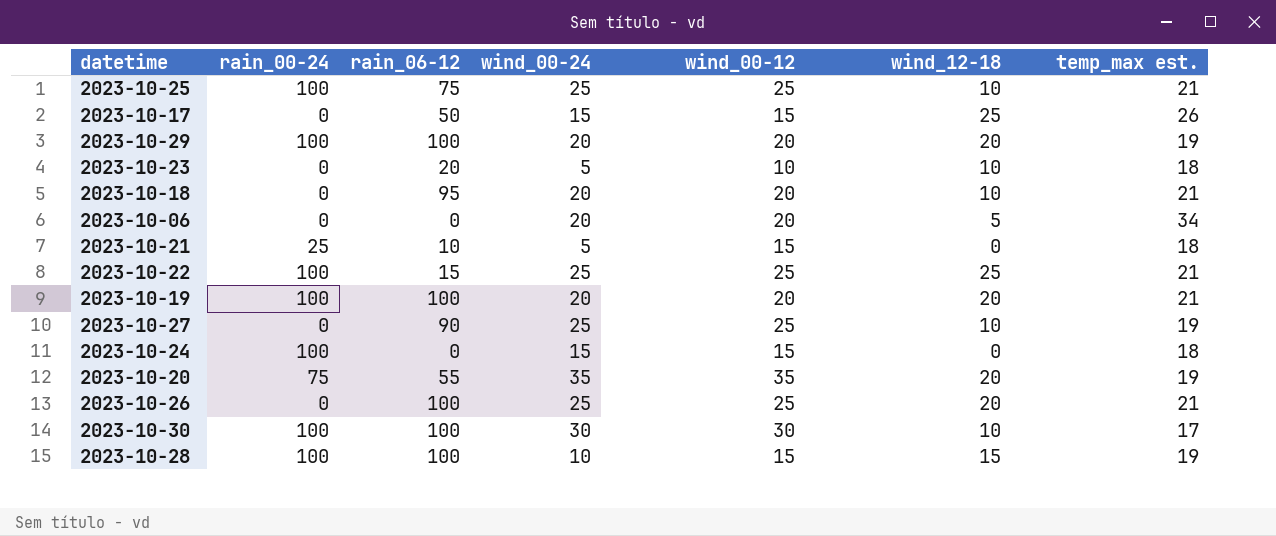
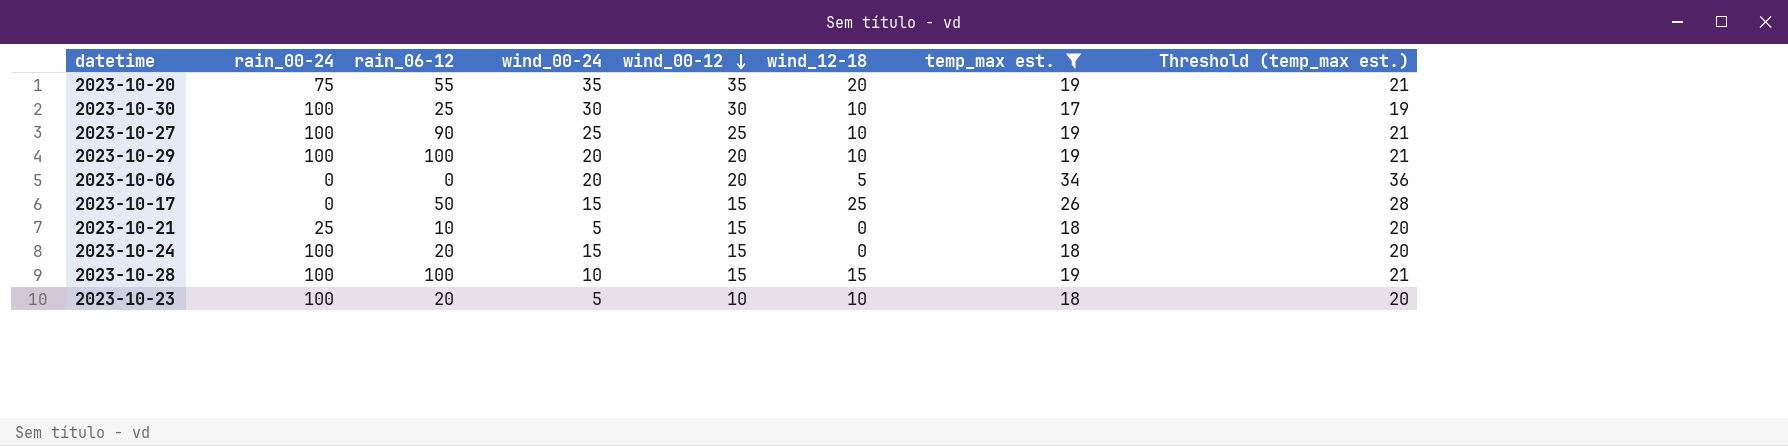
filter: none -> temp_max est. != 21
row order: none -> wind_00-12 descending
column Threshold (temp_max est.) | formula: none -> [temp_max est.] + 2
2023-10-30 | rain_06-12: 100 -> 25
2023-10-27 | rain_00-24: 0 -> 100
2023-10-29 | wind_12-18: 20 -> 10
2023-10-24 | rain_06-12: 0 -> 20
2023-10-23 | rain_00-24: 0 -> 100

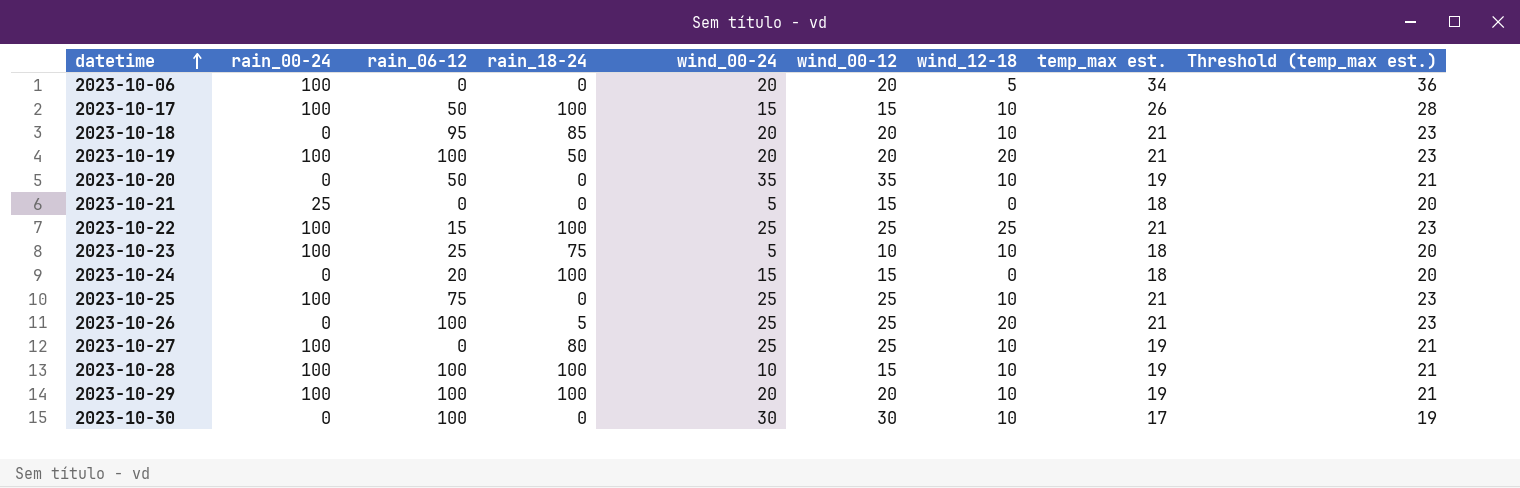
filter: temp_max est. != 21 -> none
row order: wind_00-12 descending -> datetime ascending
column rain_18-24 | position: none -> 4
2023-10-06 | rain_00-24: 0 -> 100
2023-10-17 | rain_00-24: 0 -> 100
2023-10-17 | wind_12-18: 25 -> 10
2023-10-20 | rain_00-24: 75 -> 0
2023-10-20 | rain_06-12: 55 -> 50
2023-10-20 | wind_12-18: 20 -> 10
2023-10-21 | rain_06-12: 10 -> 0
2023-10-23 | rain_06-12: 20 -> 25
2023-10-24 | rain_00-24: 100 -> 0
2023-10-27 | rain_06-12: 90 -> 0
2023-10-28 | wind_12-18: 15 -> 10
2023-10-30 | rain_00-24: 100 -> 0
2023-10-30 | rain_06-12: 25 -> 100

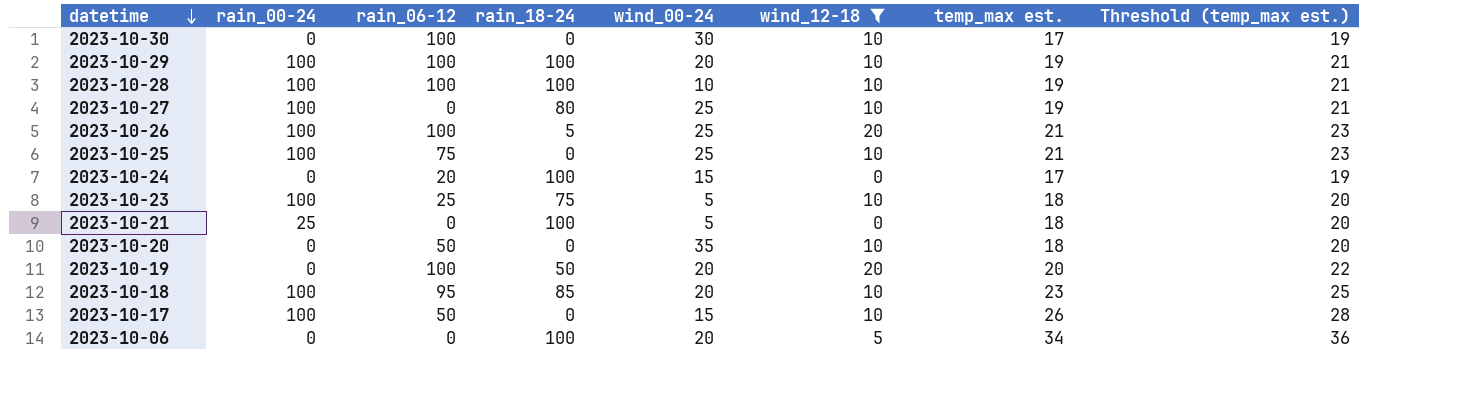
filter: none -> wind_12-18 != 25
row order: datetime ascending -> datetime descending
column wind_00-12 | position: 6 -> none
2023-10-26 | rain_00-24: 0 -> 100
2023-10-24 | temp_max est.: 18 -> 17
2023-10-24 | Threshold (temp_max est.): 20 -> 19
2023-10-21 | rain_18-24: 0 -> 100
2023-10-20 | temp_max est.: 19 -> 18
2023-10-20 | Threshold (temp_max est.): 21 -> 20
2023-10-19 | rain_00-24: 100 -> 0
2023-10-19 | temp_max est.: 21 -> 20
2023-10-19 | Threshold (temp_max est.): 23 -> 22
2023-10-18 | rain_00-24: 0 -> 100
2023-10-18 | temp_max est.: 21 -> 23
2023-10-18 | Threshold (temp_max est.): 23 -> 25
2023-10-17 | rain_18-24: 100 -> 0
2023-10-06 | rain_00-24: 100 -> 0
2023-10-06 | rain_18-24: 0 -> 100

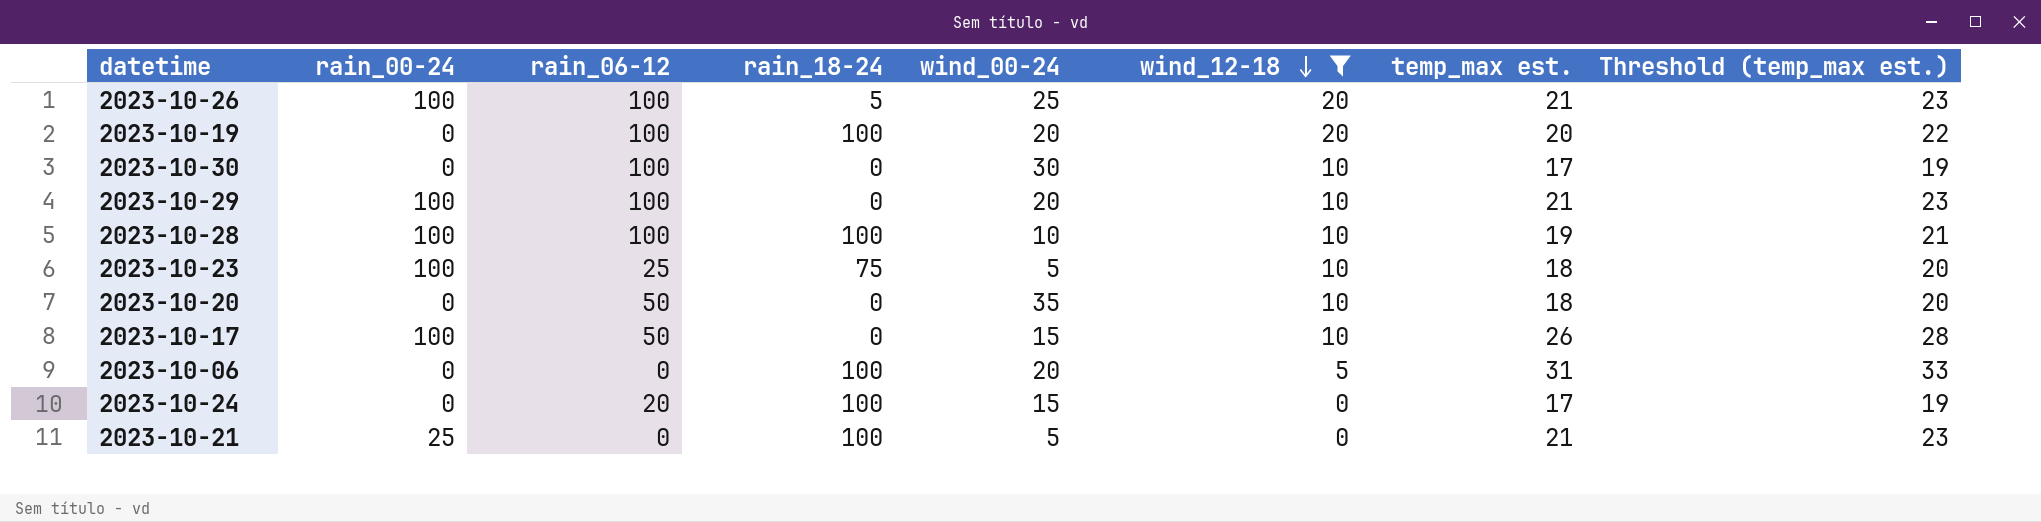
row order: datetime descending -> wind_12-18 descending
row 2023-10-27: 100 | 0 | 80 | 25 | 10 | 19 | 21 -> none
row 2023-10-25: 100 | 75 | 0 | 25 | 10 | 21 | 23 -> none
row 2023-10-18: 100 | 95 | 85 | 20 | 10 | 23 | 25 -> none
2023-10-19 | rain_18-24: 50 -> 100
2023-10-29 | rain_18-24: 100 -> 0
2023-10-29 | temp_max est.: 19 -> 21
2023-10-29 | Threshold (temp_max est.): 21 -> 23
2023-10-06 | temp_max est.: 34 -> 31
2023-10-06 | Threshold (temp_max est.): 36 -> 33
2023-10-21 | temp_max est.: 18 -> 21
2023-10-21 | Threshold (temp_max est.): 20 -> 23

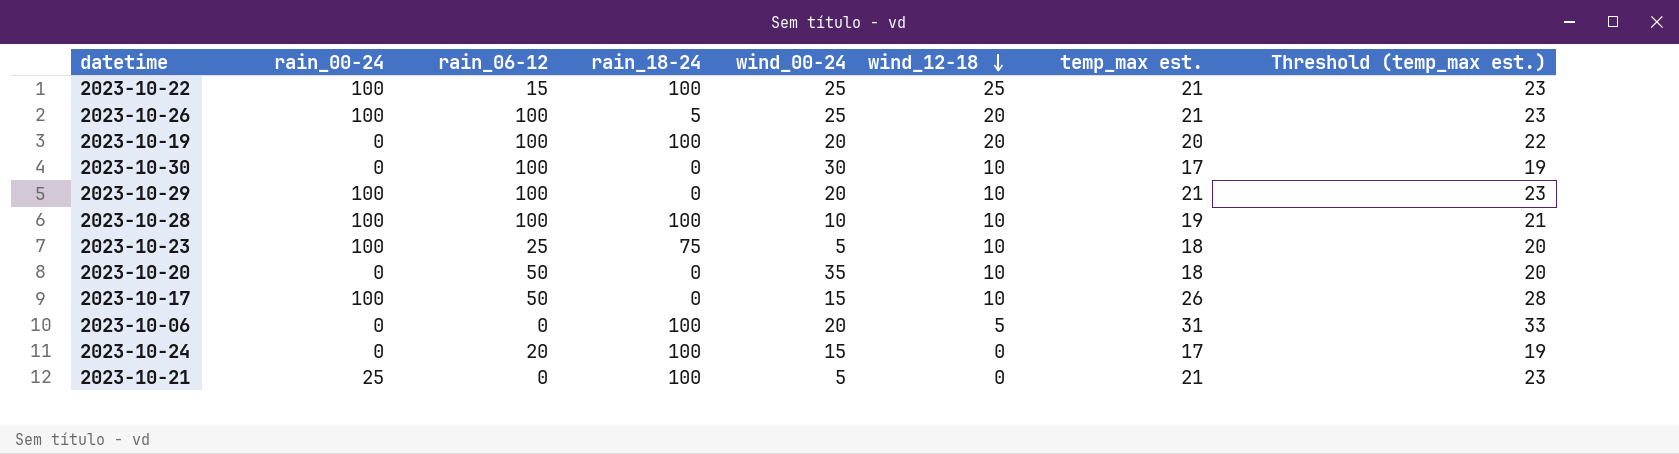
filter: wind_12-18 != 25 -> none

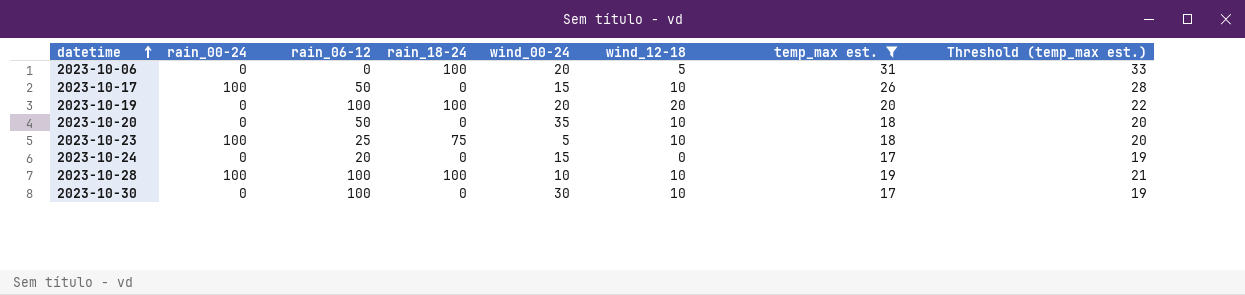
filter: none -> temp_max est. != 21
row order: wind_12-18 descending -> datetime ascending
2023-10-24 | rain_18-24: 100 -> 0

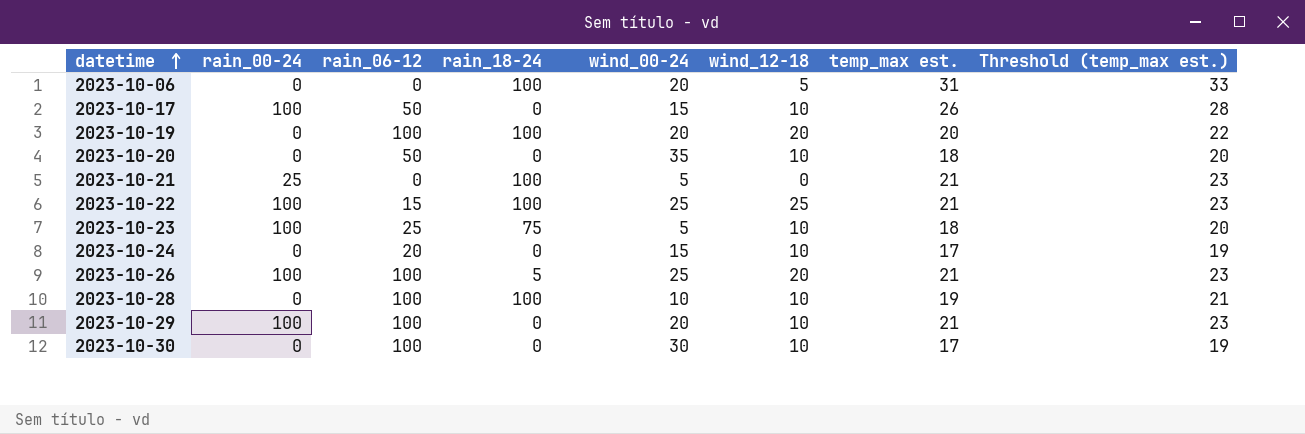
filter: temp_max est. != 21 -> none
2023-10-24 | wind_12-18: 0 -> 10
2023-10-28 | rain_00-24: 100 -> 0

